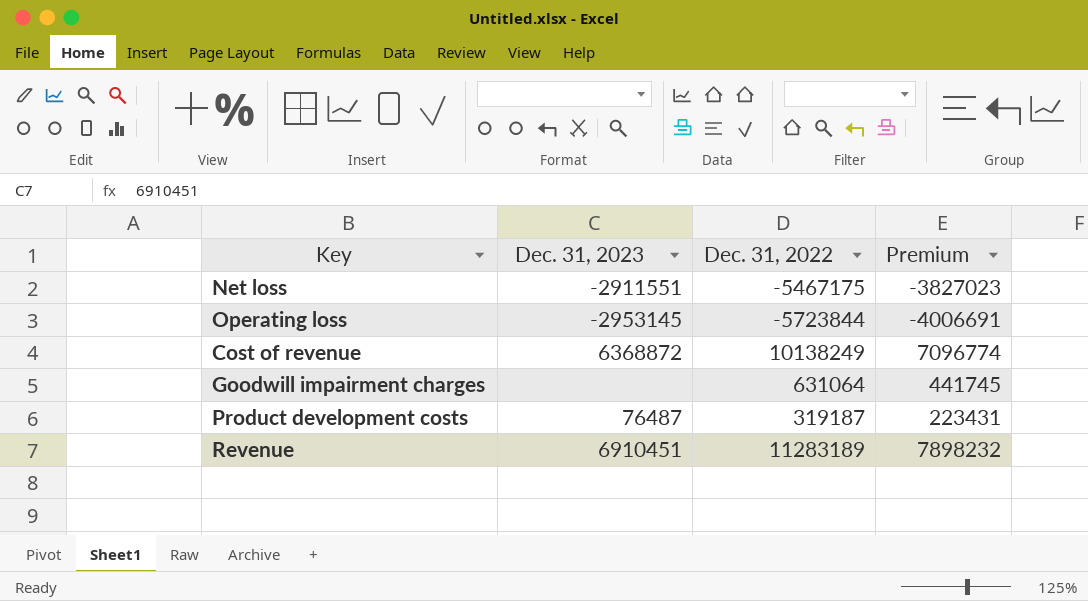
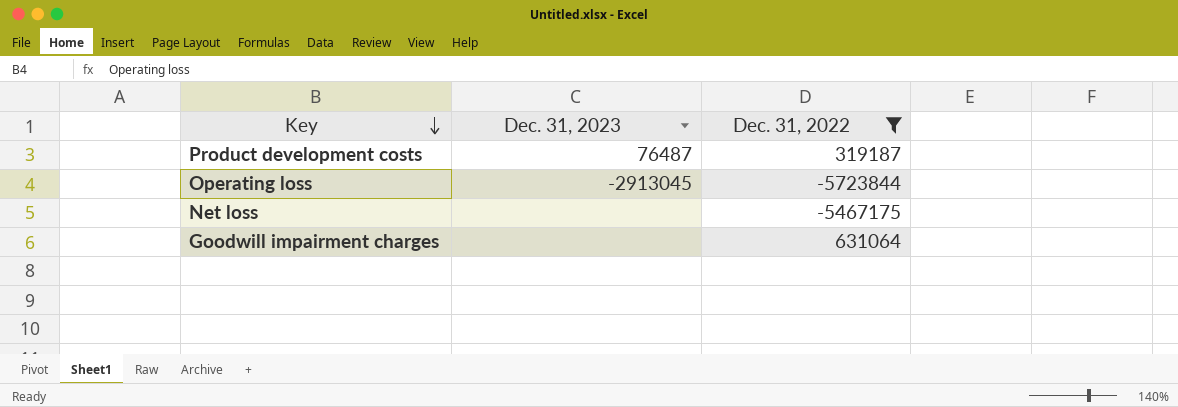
filter: none -> Dec. 31, 2022 <= 631064
row order: none -> Key descending
column Premium | formula: [Dec. 31, 2022] * 0.7 -> none
Operating loss | Dec. 31, 2023: -2953145 -> -2913045
Net loss | Dec. 31, 2023: -2911551 -> none

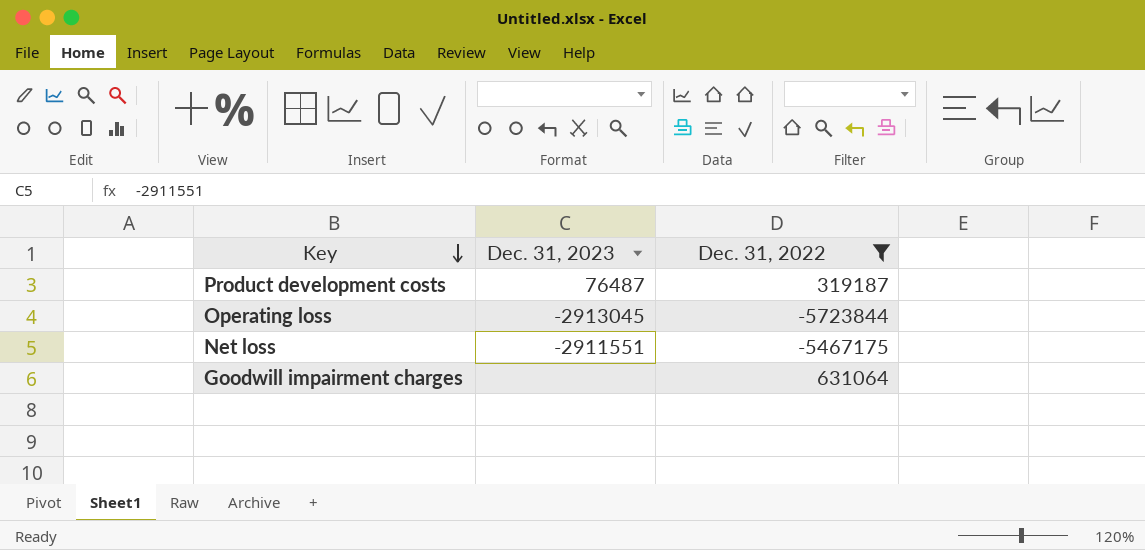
Net loss | Dec. 31, 2023: none -> -2911551

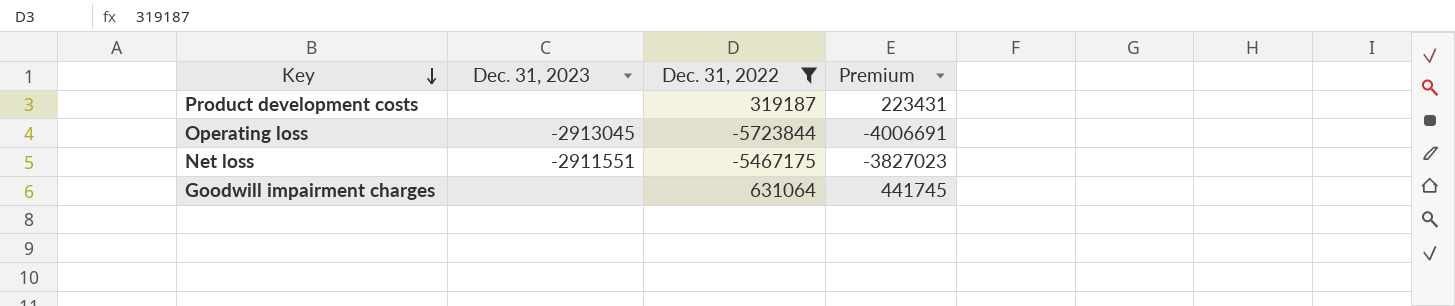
column Premium | formula: none -> [Dec. 31, 2022] * 0.7
Product development costs | Dec. 31, 2023: 76487 -> none

